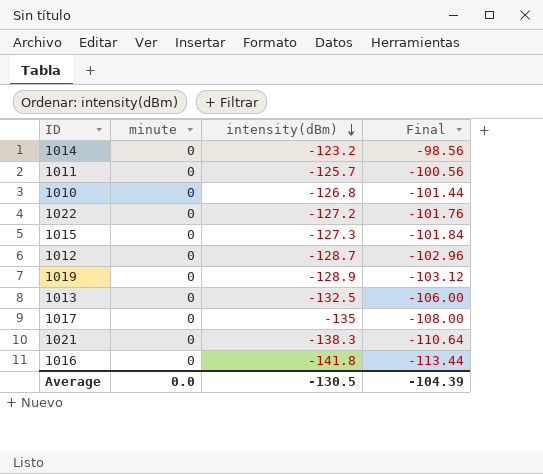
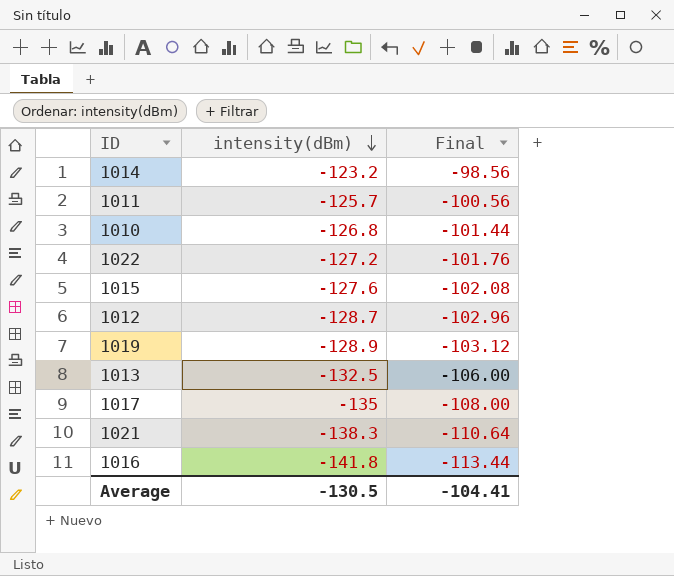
column minute | position: 2 -> none
1015 | intensity(dBm): -127.3 -> -127.6
1015 | Final: -101.84 -> -102.08
Average | Final: -104.39 -> -104.41

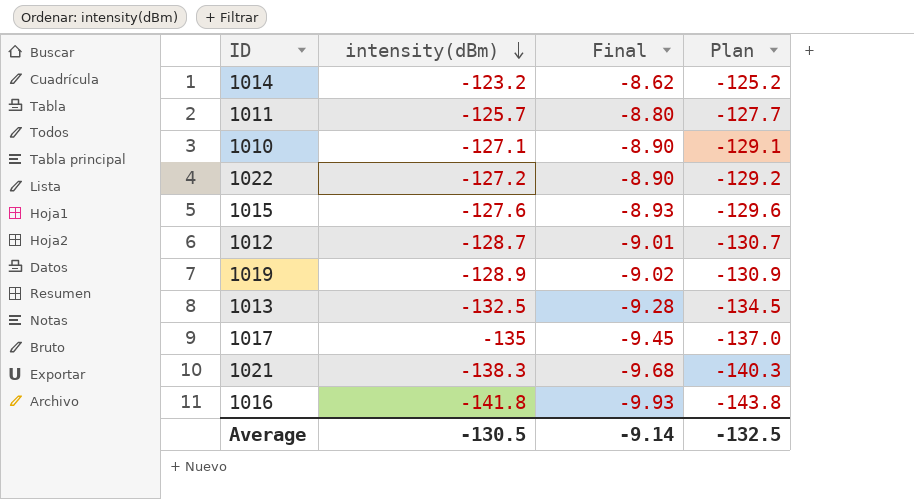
column Final | formula: [intensity(dBm)] * 0.8 -> [intensity(dBm)] * 0.07
column Plan | formula: none -> [intensity(dBm)] - 2
1010 | intensity(dBm): -126.8 -> -127.1
Average | Final: -104.41 -> -9.14

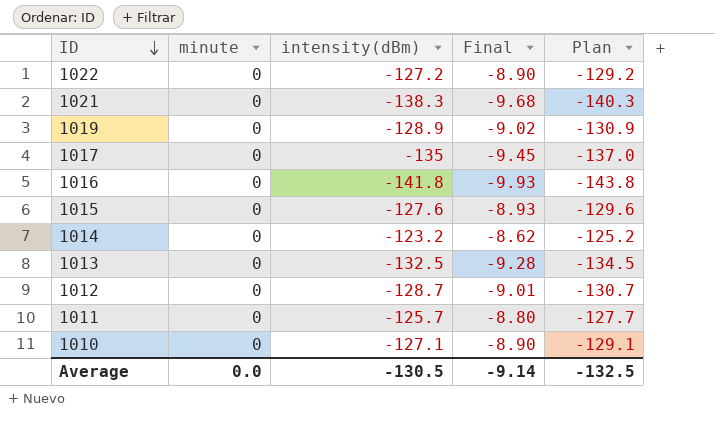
row order: intensity(dBm) descending -> ID descending
column minute | position: none -> 2

